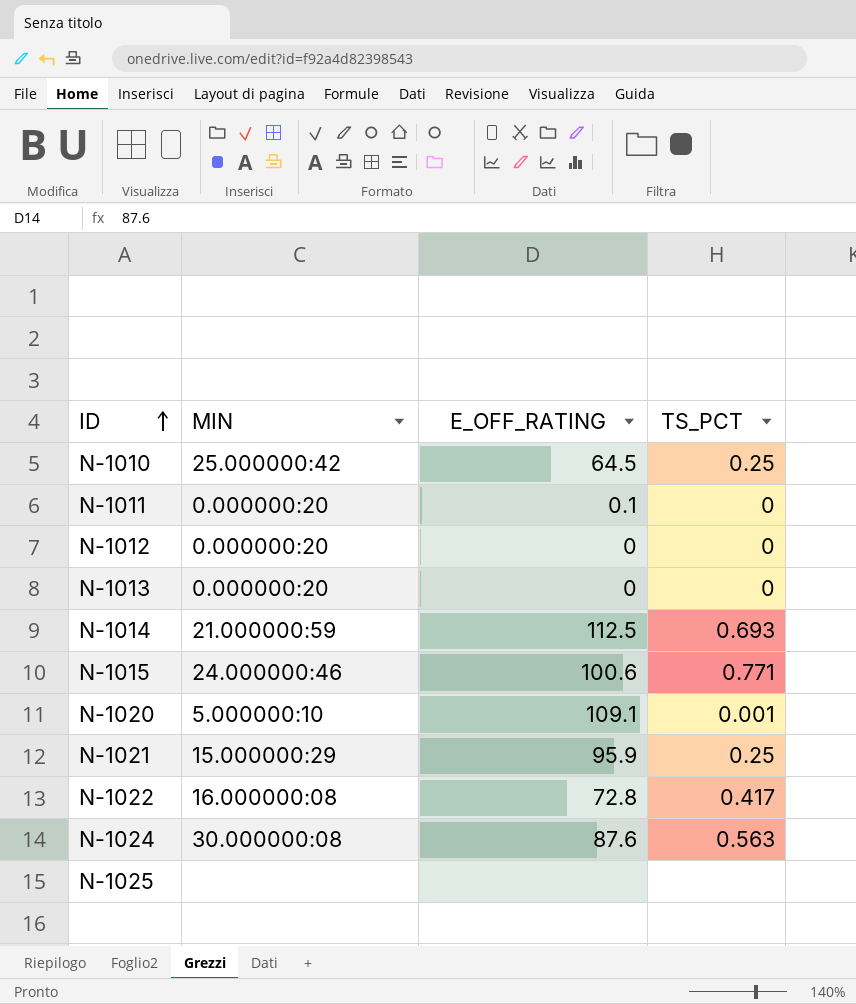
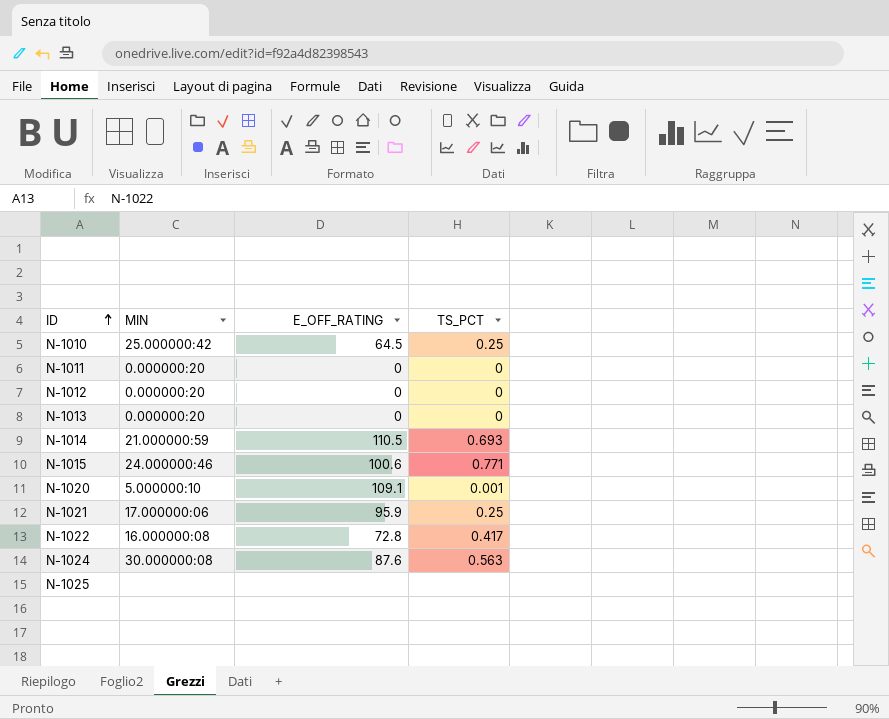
N-1011 | E_OFF_RATING: 0.1 -> 0
N-1014 | E_OFF_RATING: 112.5 -> 110.5
N-1021 | MIN: 15.000000:29 -> 17.000000:06

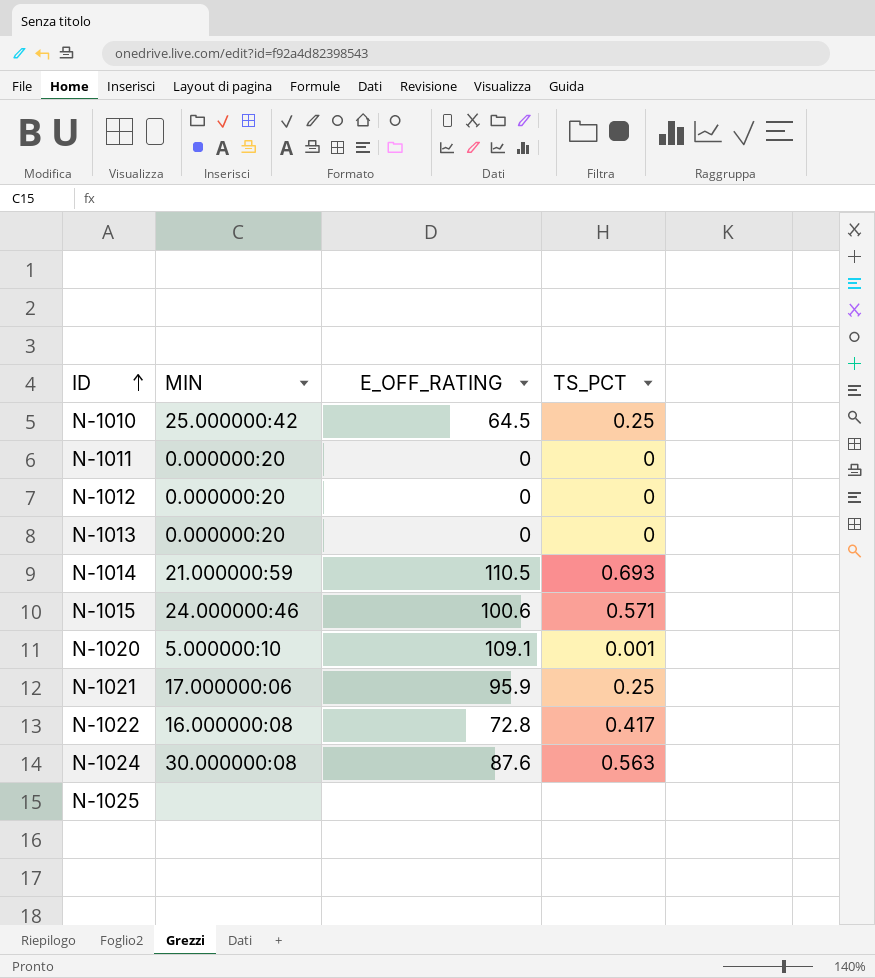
N-1015 | TS_PCT: 0.771 -> 0.571

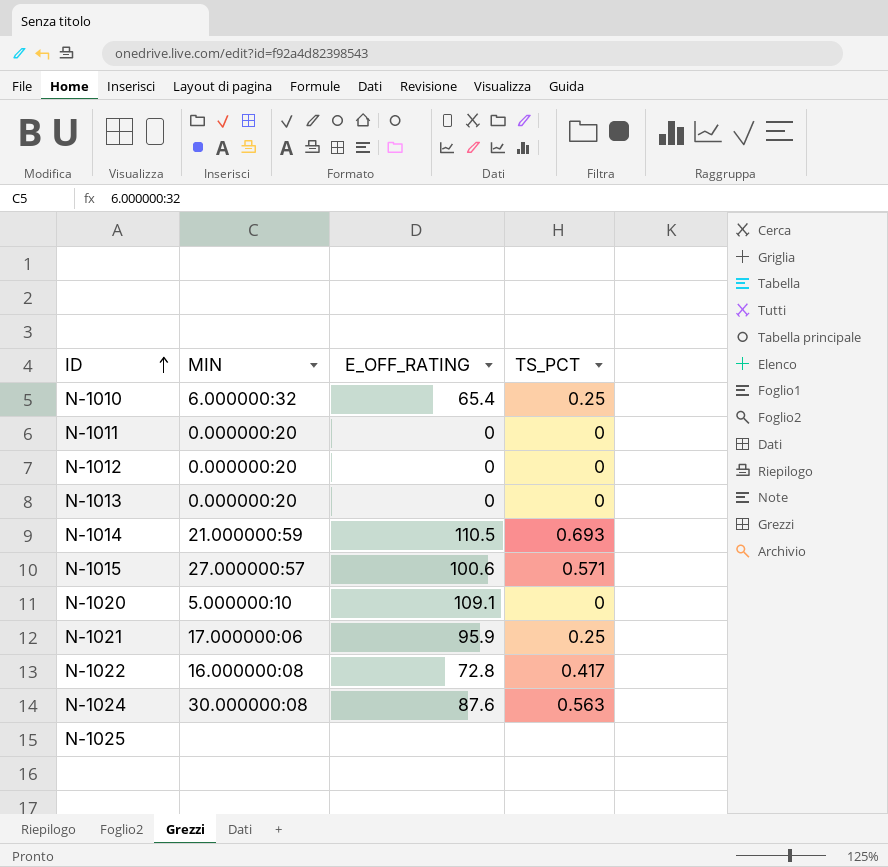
N-1010 | MIN: 25.000000:42 -> 6.000000:32
N-1010 | E_OFF_RATING: 64.5 -> 65.4
N-1015 | MIN: 24.000000:46 -> 27.000000:57
N-1020 | TS_PCT: 0.001 -> 0

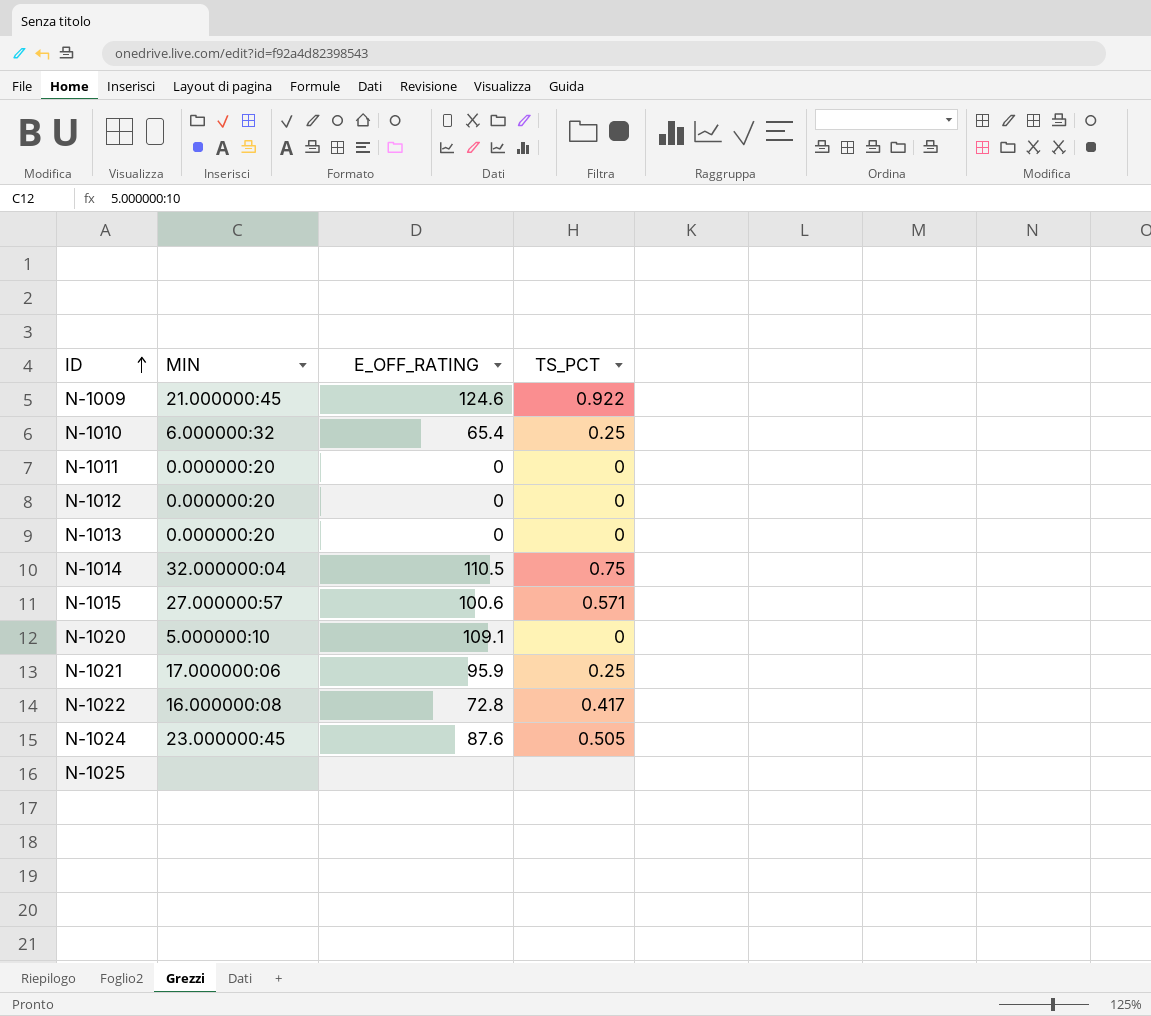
row N-1009: none -> 21.000000:45 | 124.6 | 0.922
N-1014 | MIN: 21.000000:59 -> 32.000000:04
N-1014 | TS_PCT: 0.693 -> 0.75
N-1024 | MIN: 30.000000:08 -> 23.000000:45
N-1024 | TS_PCT: 0.563 -> 0.505

